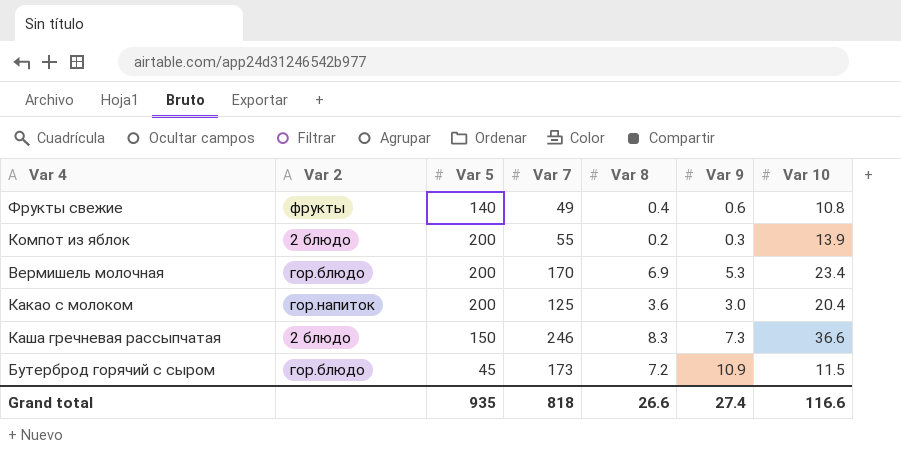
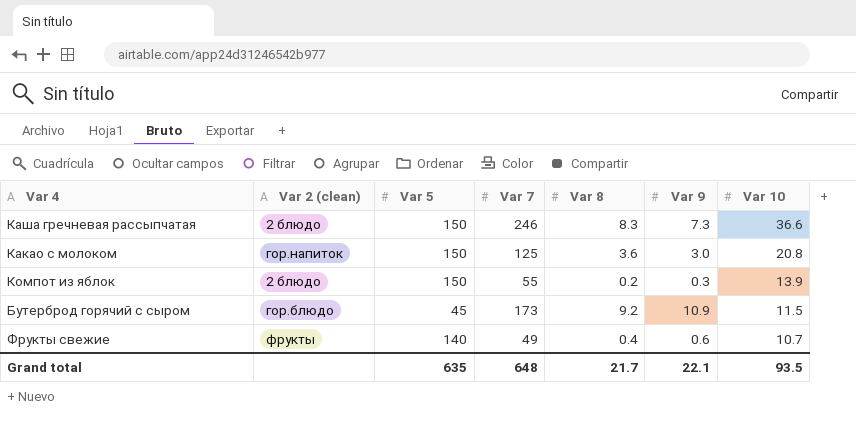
row order: none -> Var 10 descending
column name: Var 2 -> Var 2 (clean)
row Вермишель молочная: гор.блюдо | 200 | 170 | 6.9 | 5.3 | 23.4 -> none
Какао с молоком | Var 5: 200 -> 150
Какао с молоком | Var 10: 20.4 -> 20.8
Компот из яблок | Var 5: 200 -> 150
Бутерброд горячий с сыром | Var 8: 7.2 -> 9.2
Фрукты свежие | Var 10: 10.8 -> 10.7
Grand total | Var 5: 935 -> 635
Grand total | Var 7: 818 -> 648
Grand total | Var 8: 26.6 -> 21.7
Grand total | Var 9: 27.4 -> 22.1
Grand total | Var 10: 116.6 -> 93.5

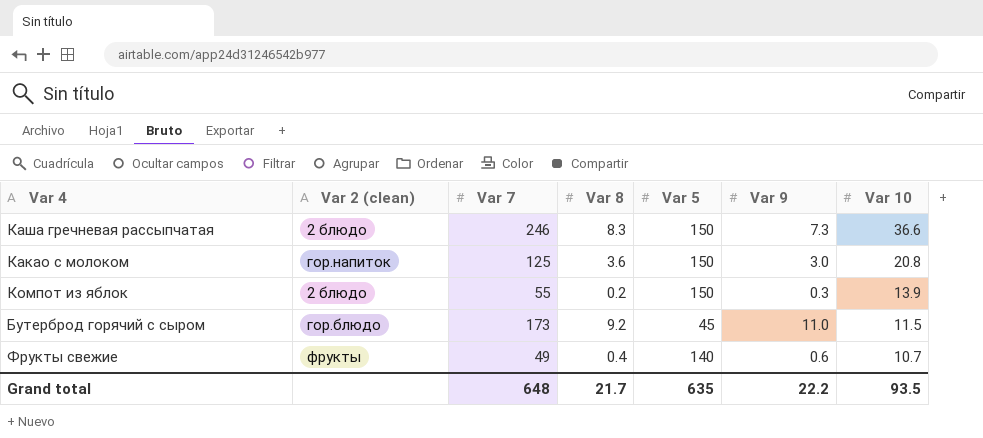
column Var 5 | position: 3 -> 5
Бутерброд горячий с сыром | Var 9: 10.9 -> 11.0
Grand total | Var 9: 22.1 -> 22.2

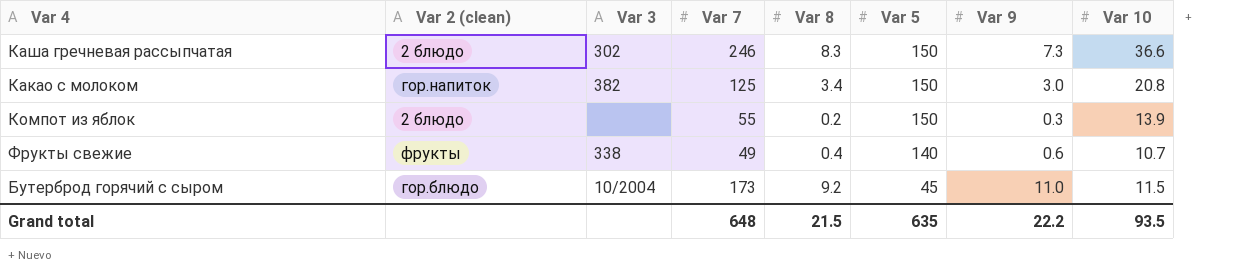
row order: Var 10 descending -> Var 5 descending
column Var 3 | position: none -> 3
Какао с молоком | Var 8: 3.6 -> 3.4
Grand total | Var 8: 21.7 -> 21.5

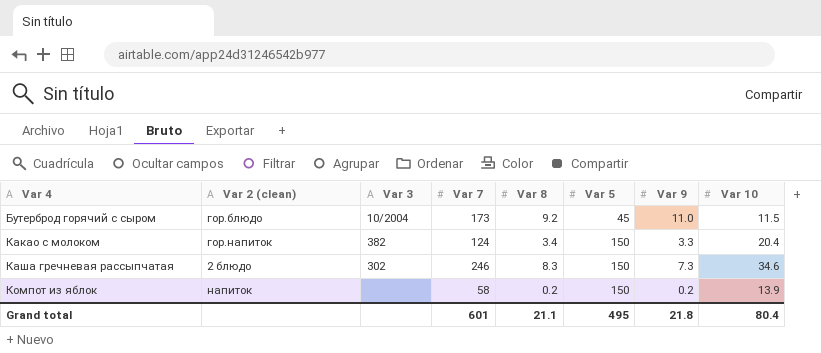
row order: Var 5 descending -> Var 4 ascending
row Фрукты свежие: фрукты | 338 | 49 | 0.4 | 140 | 0.6 | 10.7 -> none
Какао с молоком | Var 7: 125 -> 124
Какао с молоком | Var 9: 3.0 -> 3.3
Какао с молоком | Var 10: 20.8 -> 20.4
Каша гречневая рассыпчатая | Var 10: 36.6 -> 34.6
Компот из яблок | Var 2 (clean): 2 блюдо -> напиток
Компот из яблок | Var 7: 55 -> 58
Компот из яблок | Var 9: 0.3 -> 0.2
Grand total | Var 7: 648 -> 601
Grand total | Var 8: 21.5 -> 21.1
Grand total | Var 5: 635 -> 495
Grand total | Var 9: 22.2 -> 21.8
Grand total | Var 10: 93.5 -> 80.4

